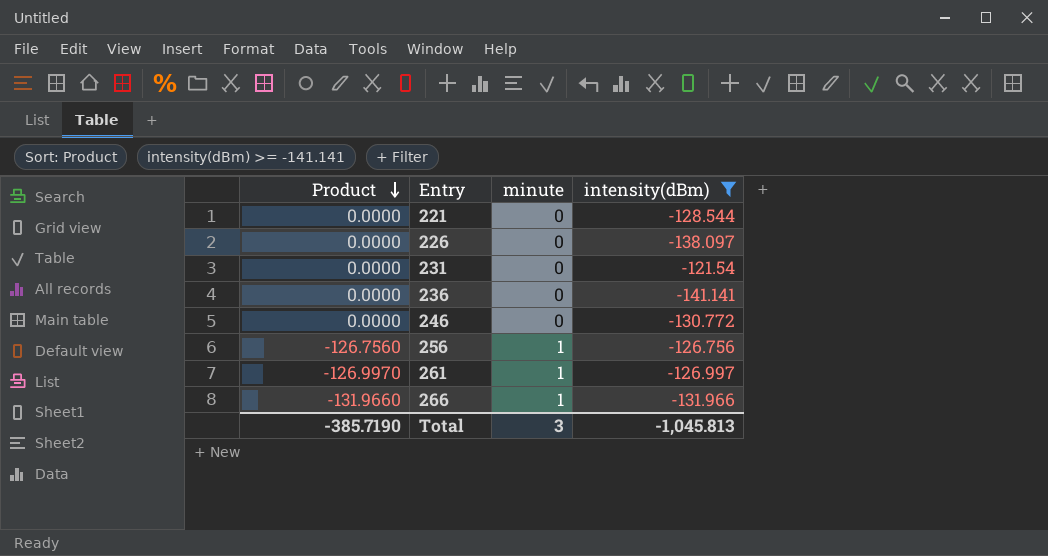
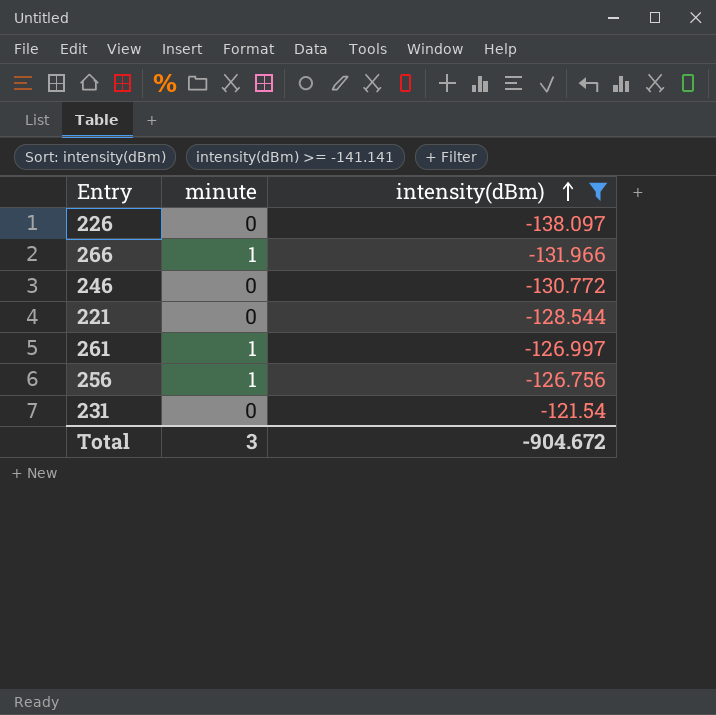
row order: Product descending -> intensity(dBm) ascending
column Product | formula: [minute] * [intensity(dBm)] -> none
row 236: 0.0000 | 0 | -141.141 -> none
Total | intensity(dBm): -1,045.813 -> -904.672

